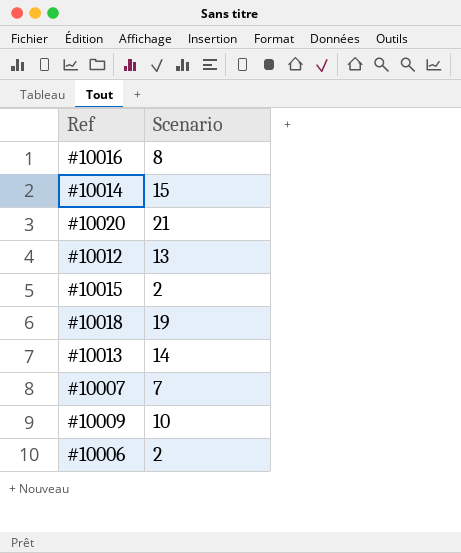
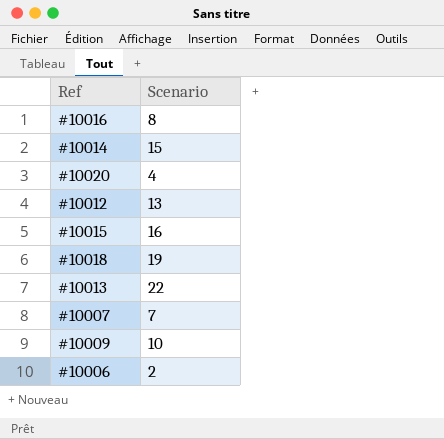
#10020 | Scenario: 21 -> 4
#10015 | Scenario: 2 -> 16
#10013 | Scenario: 14 -> 22

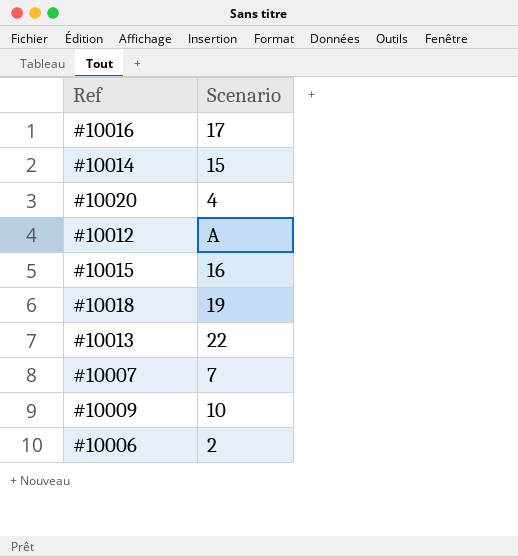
#10016 | Scenario: 8 -> 17
#10012 | Scenario: 13 -> A

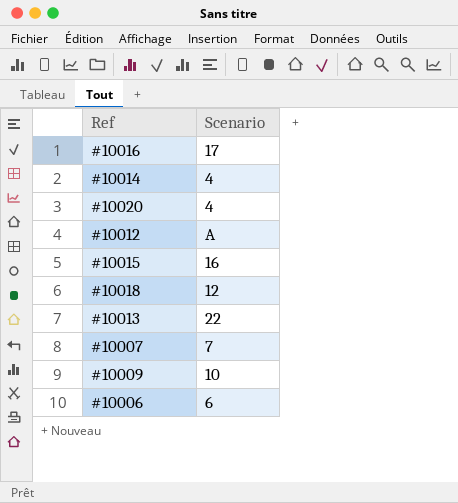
#10014 | Scenario: 15 -> 4
#10018 | Scenario: 19 -> 12
#10006 | Scenario: 2 -> 6

